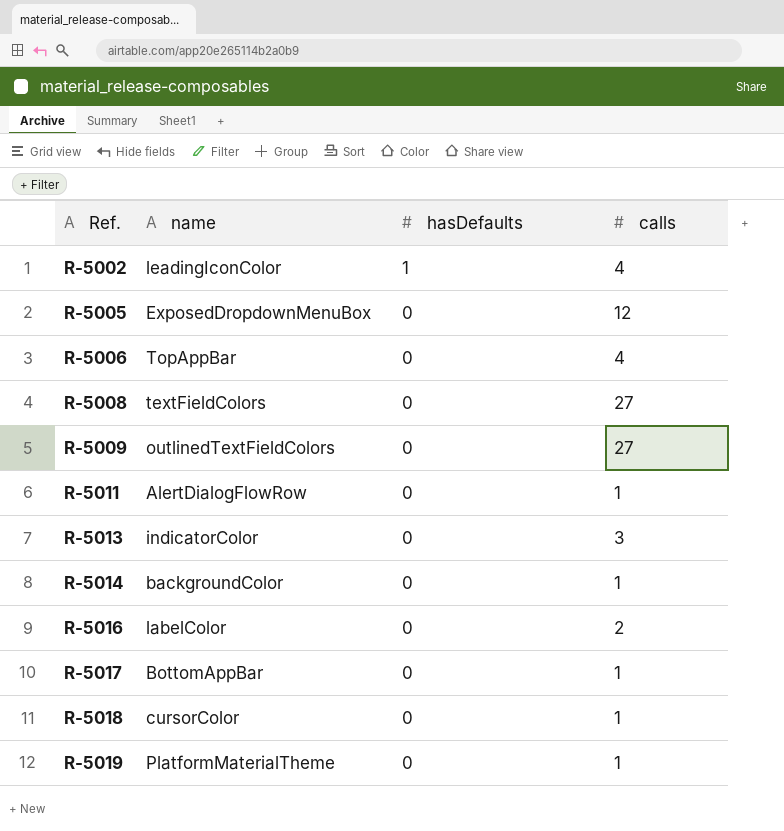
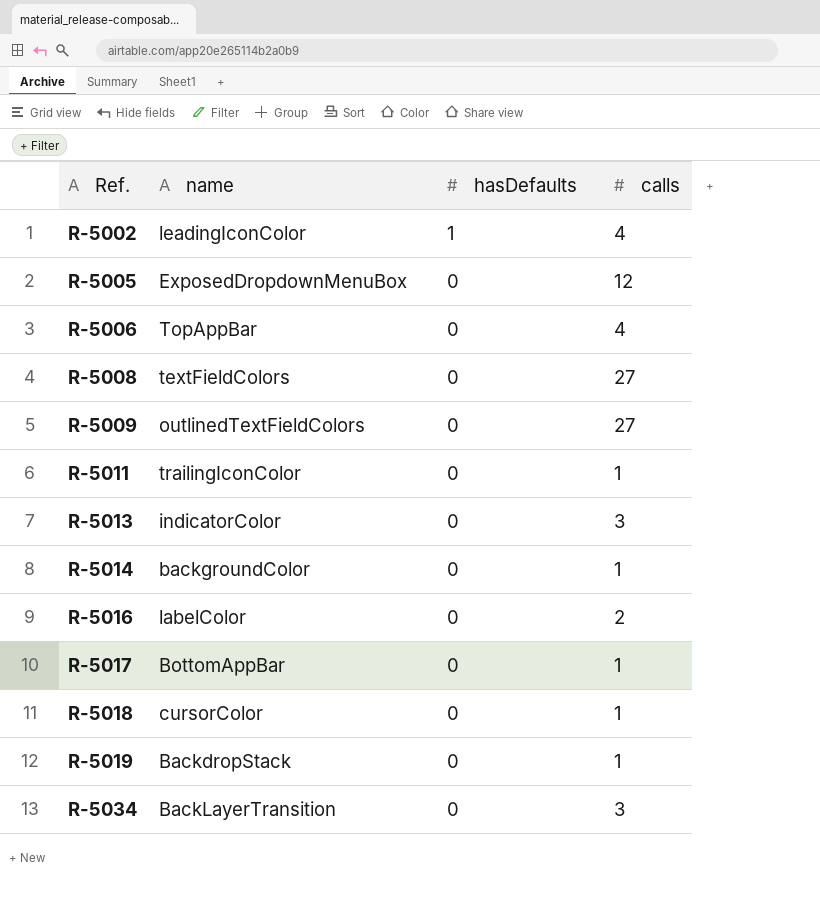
R-5011 | name: AlertDialogFlowRow -> trailingIconColor
R-5019 | name: PlatformMaterialTheme -> BackdropStack
row R-5034: none -> BackLayerTransition | 0 | 3

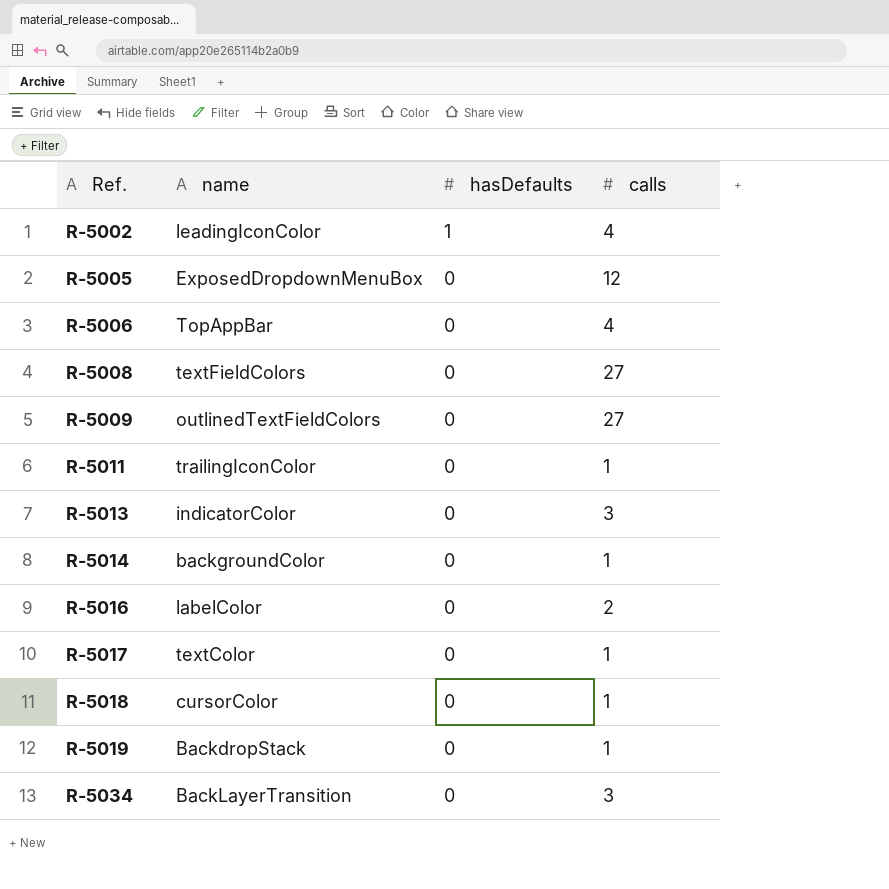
R-5017 | name: BottomAppBar -> textColor

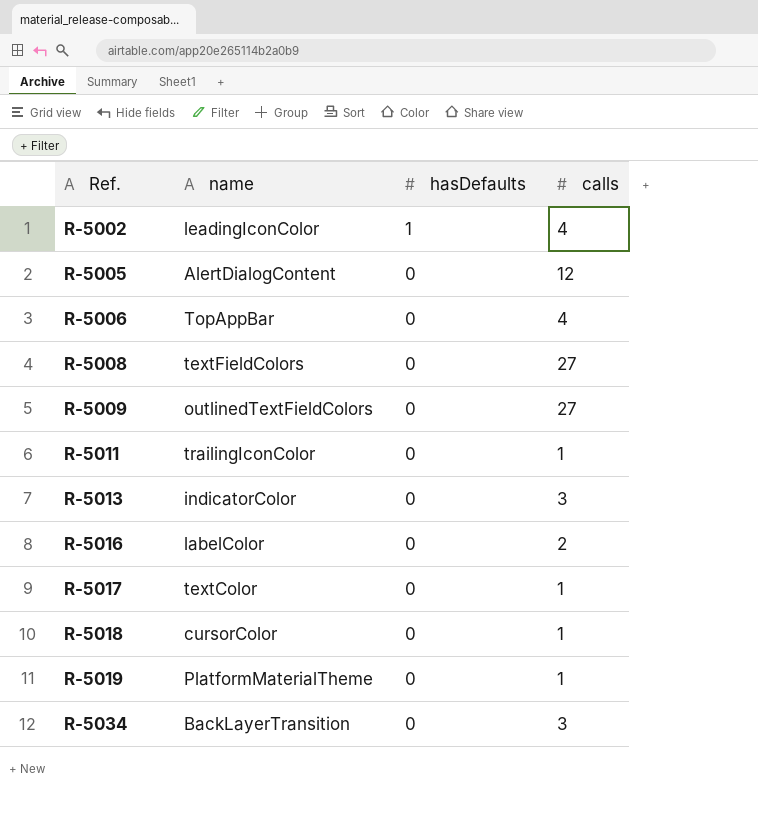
row R-5014: backgroundColor | 0 | 1 -> none
R-5005 | name: ExposedDropdownMenuBox -> AlertDialogContent
R-5019 | name: BackdropStack -> PlatformMaterialTheme

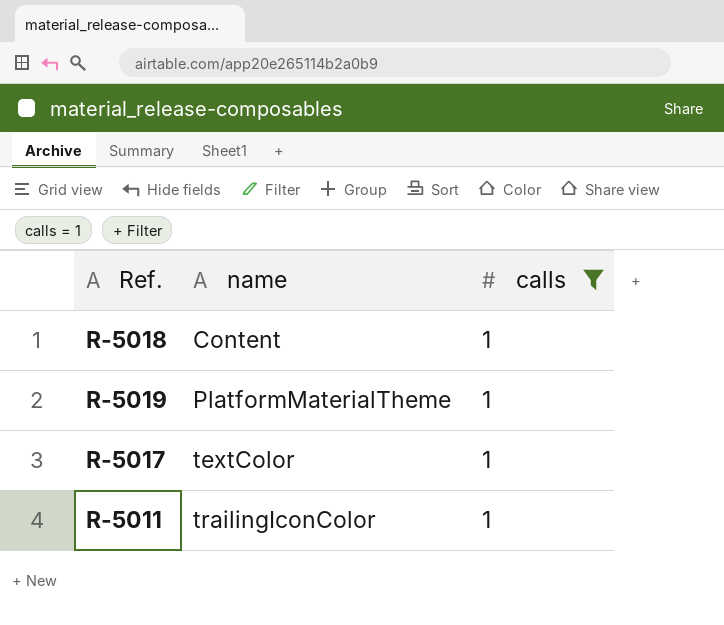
filter: none -> calls = 1
row order: Ref. ascending -> name ascending
column hasDefaults | position: 3 -> none
R-5018 | name: cursorColor -> Content

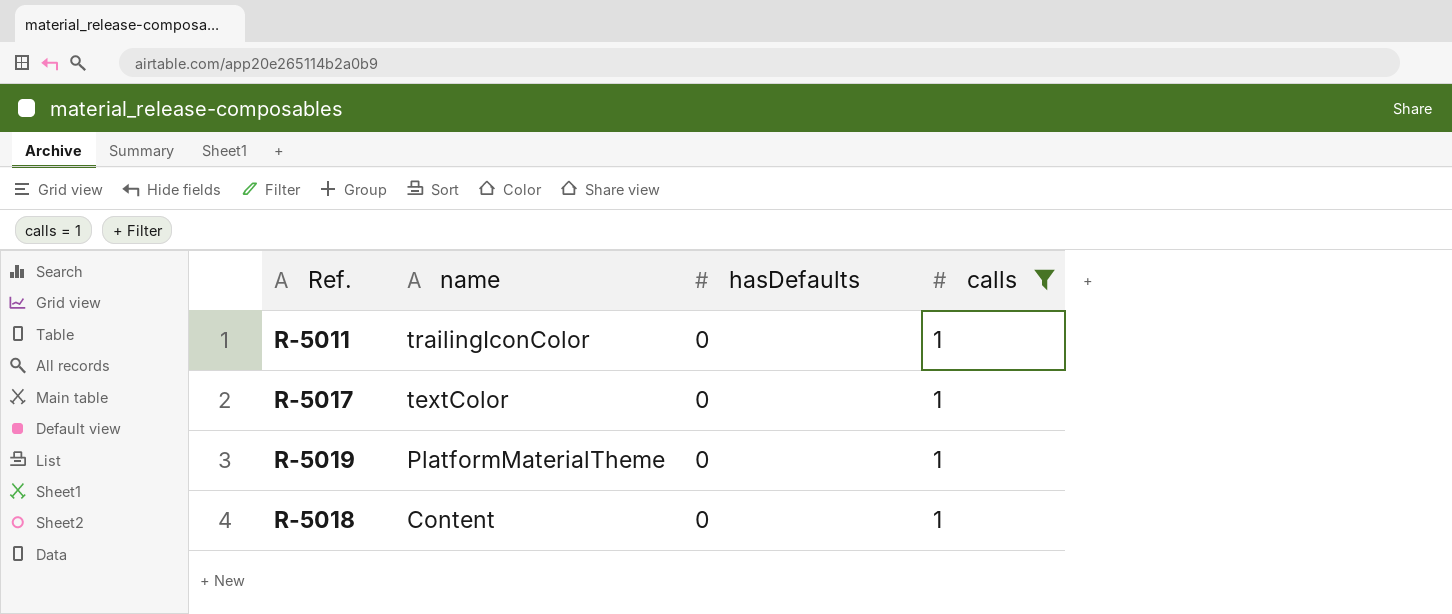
row order: name ascending -> name descending
column hasDefaults | position: none -> 3

